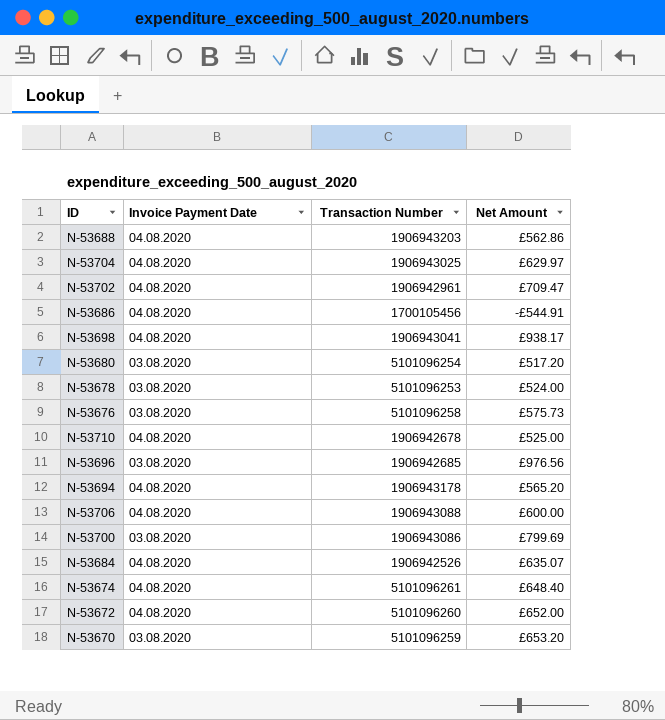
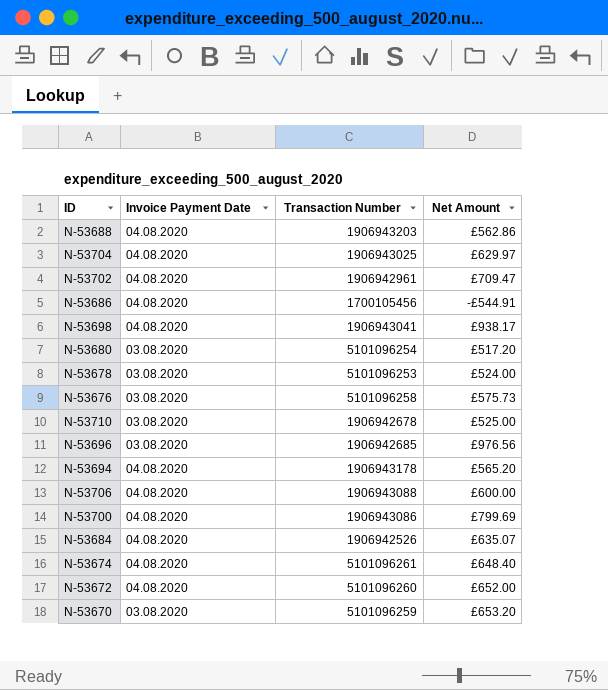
N-53710 | Invoice Payment Date: 04.08.2020 -> 03.08.2020
N-53700 | Invoice Payment Date: 03.08.2020 -> 04.08.2020

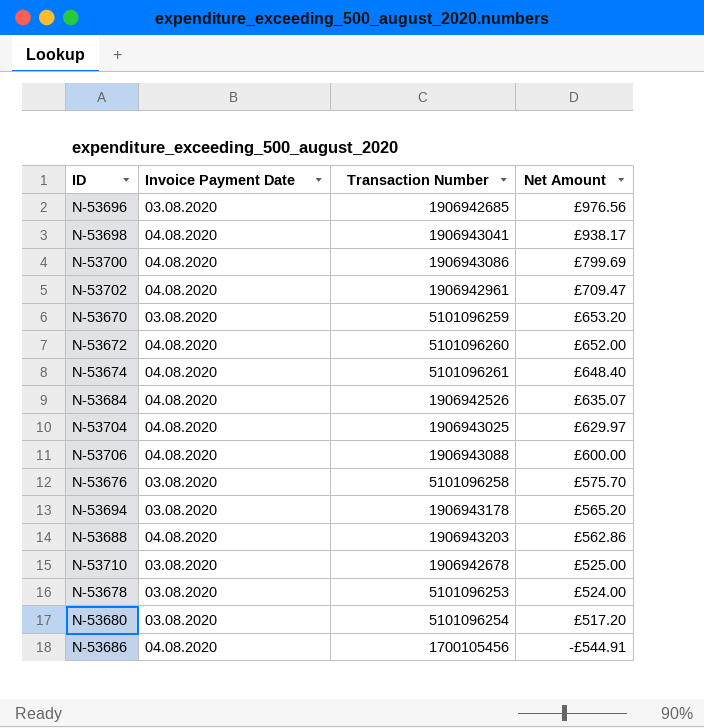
row order: none -> Net Amount descending
N-53676 | Net Amount: £575.73 -> £575.70
N-53694 | Invoice Payment Date: 04.08.2020 -> 03.08.2020

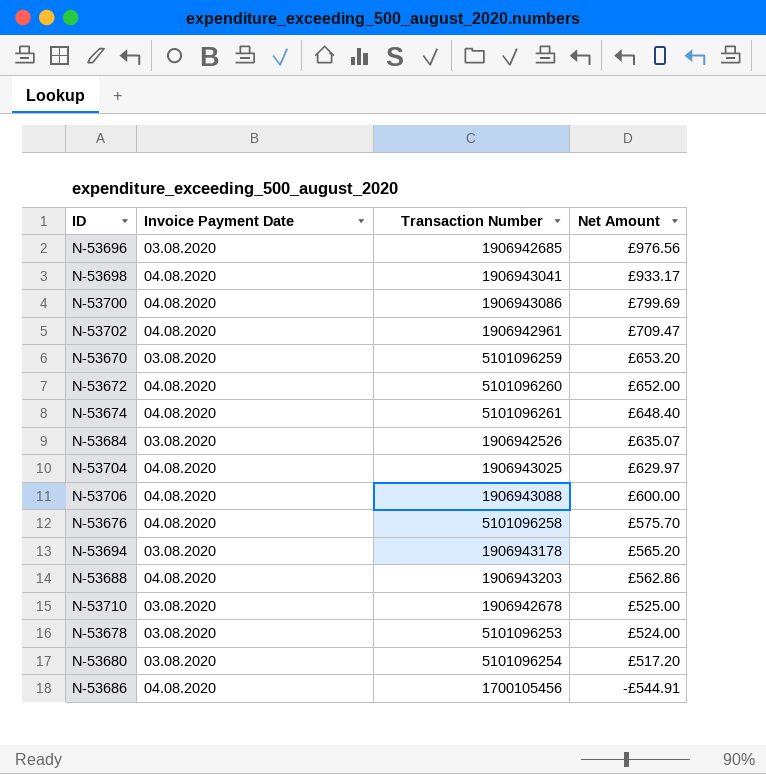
N-53698 | Net Amount: £938.17 -> £933.17
N-53684 | Invoice Payment Date: 04.08.2020 -> 03.08.2020
N-53676 | Invoice Payment Date: 03.08.2020 -> 04.08.2020

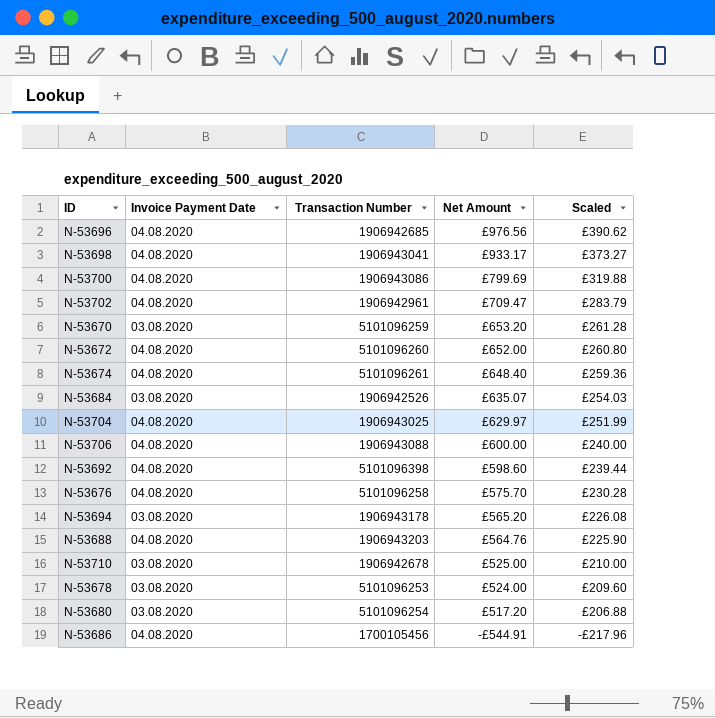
column Scaled | formula: none -> [Net Amount] * 0.4
N-53696 | Invoice Payment Date: 03.08.2020 -> 04.08.2020
row N-53692: none -> 04.08.2020 | 5101096398 | £598.60 | £239.44
N-53688 | Net Amount: £562.86 -> £564.76

